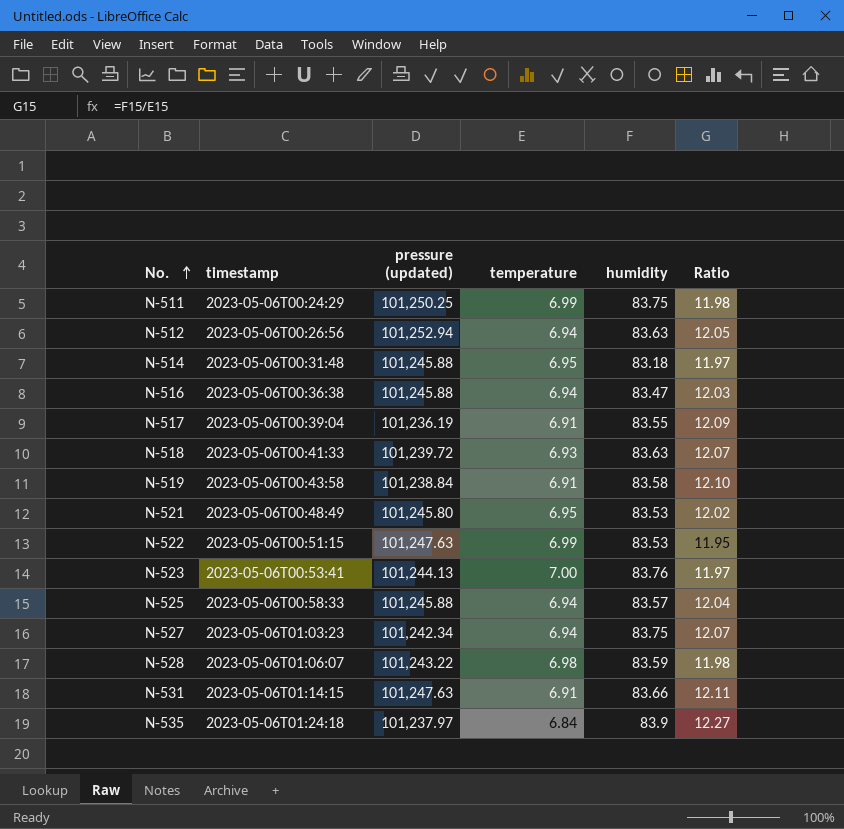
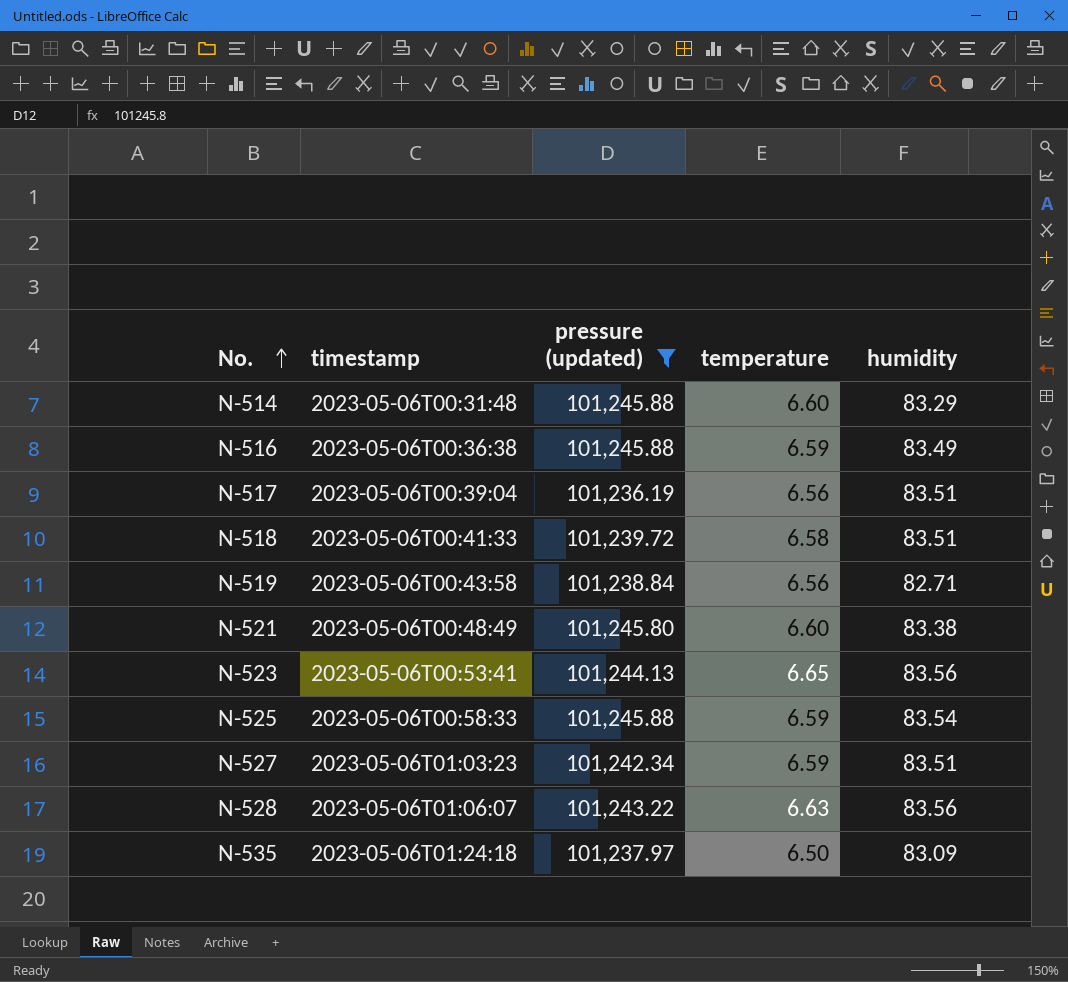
filter: none -> pressure (updated) <= 101,245.88
column Ratio | formula: [humidity] / [temperature] -> none
N-514 | temperature: 6.95 -> 6.60
N-514 | humidity: 83.18 -> 83.29
N-516 | temperature: 6.94 -> 6.59
N-516 | humidity: 83.47 -> 83.49
N-517 | temperature: 6.91 -> 6.56
N-517 | humidity: 83.55 -> 83.51
N-518 | temperature: 6.93 -> 6.58
N-518 | humidity: 83.63 -> 83.51
N-519 | temperature: 6.91 -> 6.56
N-519 | humidity: 83.58 -> 82.71
N-521 | temperature: 6.95 -> 6.60
N-521 | humidity: 83.53 -> 83.38
N-523 | temperature: 7.00 -> 6.65
N-523 | humidity: 83.76 -> 83.56
N-525 | temperature: 6.94 -> 6.59
N-525 | humidity: 83.57 -> 83.54
N-527 | temperature: 6.94 -> 6.59
N-527 | humidity: 83.75 -> 83.51
N-528 | temperature: 6.98 -> 6.63
N-528 | humidity: 83.59 -> 83.56
N-535 | temperature: 6.84 -> 6.50
N-535 | humidity: 83.9 -> 83.09

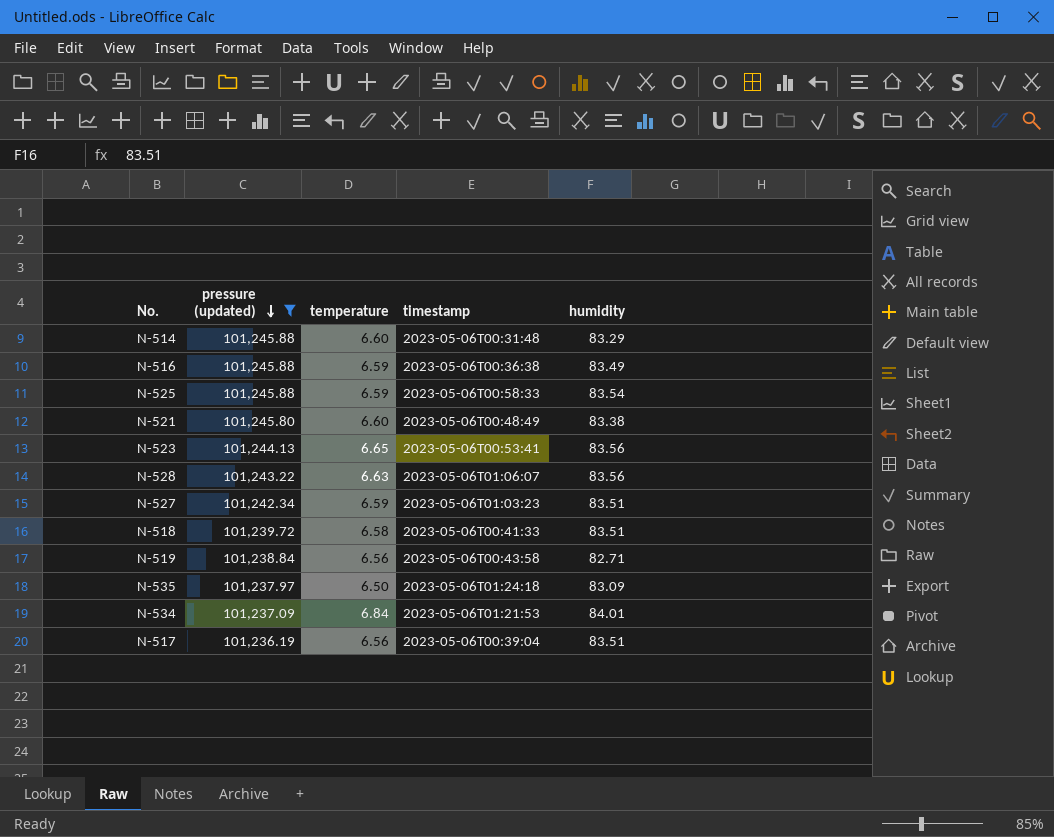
row order: No. ascending -> pressure (updated) descending
column timestamp | position: 2 -> 4
row N-534: none -> 101,237.09 | 6.84 | 2023-05-06T01:21:53 | 84.01

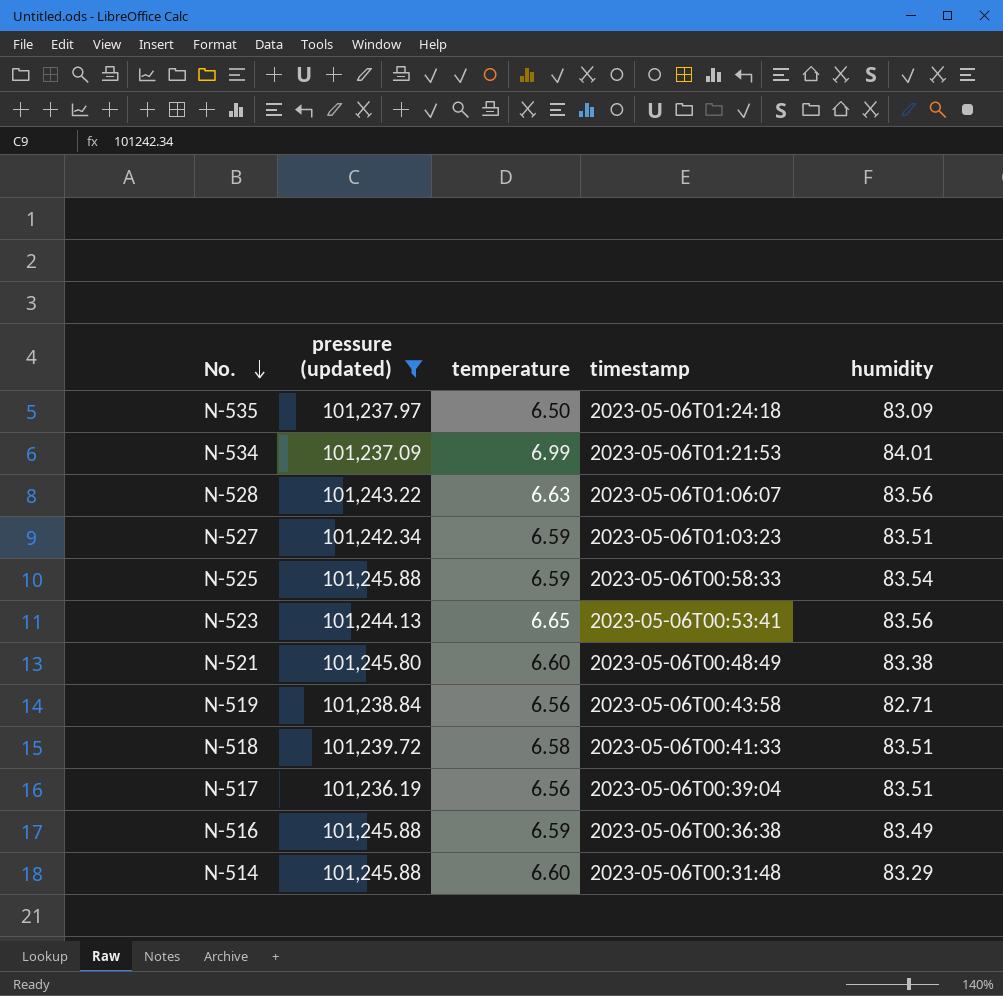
row order: pressure (updated) descending -> No. descending
N-534 | temperature: 6.84 -> 6.99

